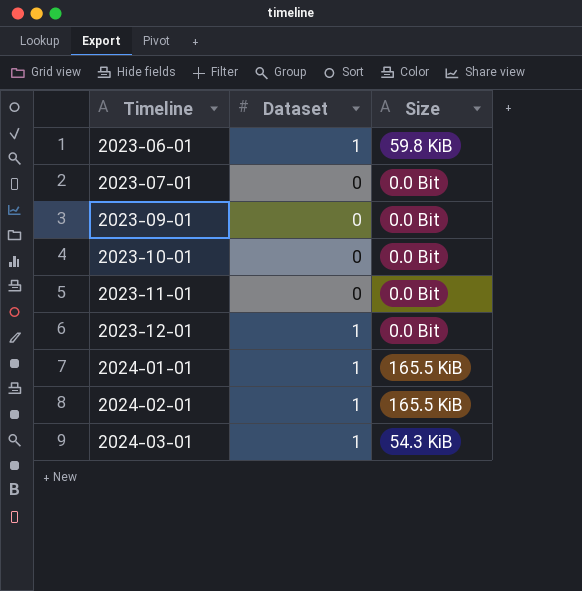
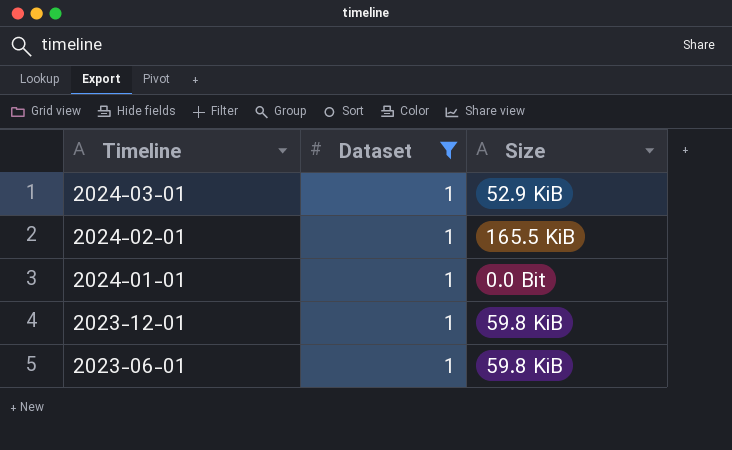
filter: none -> Dataset = 1
row order: Timeline ascending -> Timeline descending
2024-03-01 | Size: 54.3 KiB -> 52.9 KiB
2024-01-01 | Size: 165.5 KiB -> 0.0 Bit
2023-12-01 | Size: 0.0 Bit -> 59.8 KiB

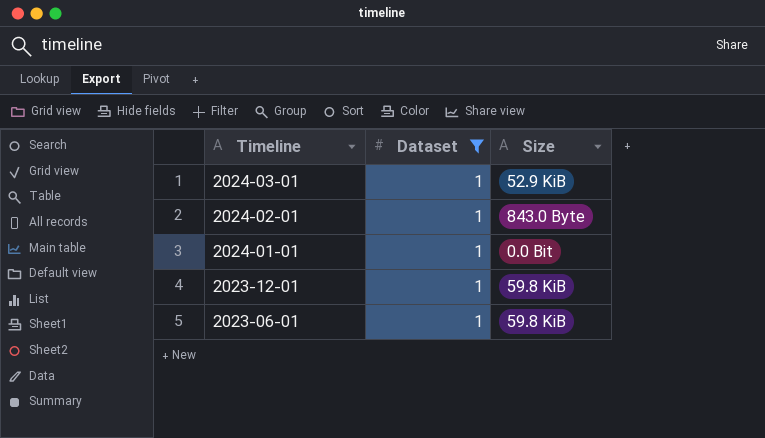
2024-02-01 | Size: 165.5 KiB -> 843.0 Byte

